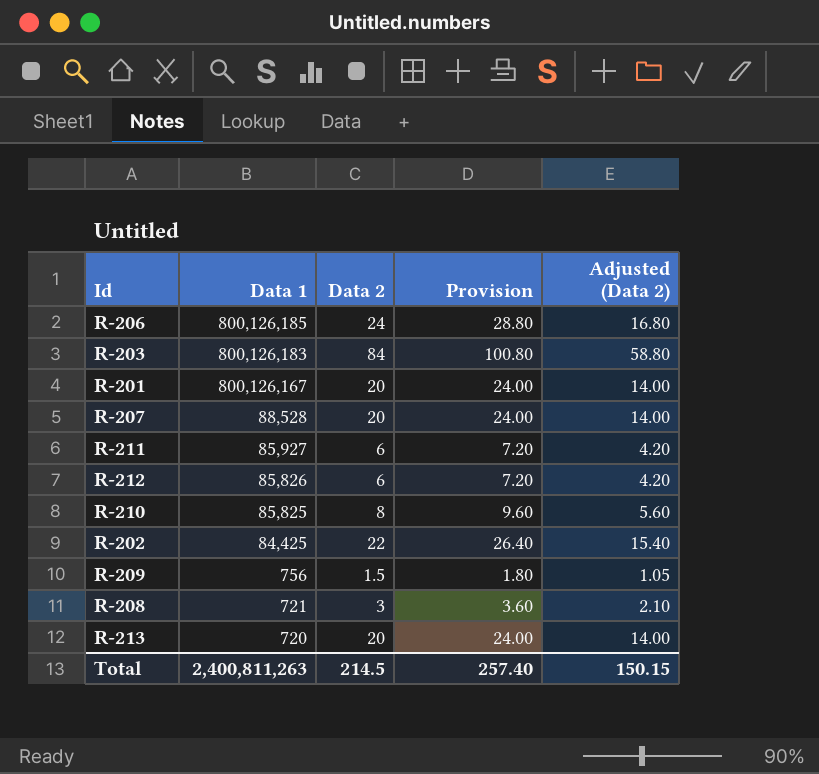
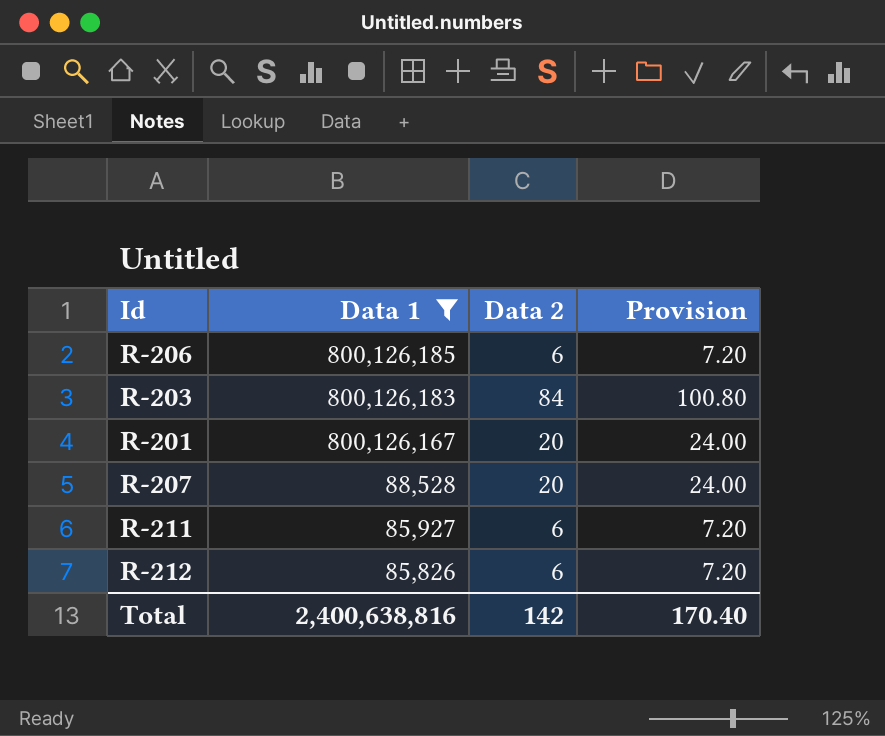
filter: none -> Data 1 >= 85,826
column Adjusted (Data 2) | formula: [Data 2] * 0.7 -> none
R-206 | Data 2: 24 -> 6
R-206 | Provision: 28.80 -> 7.20
Total | Data 1: 2,400,811,263 -> 2,400,638,816
Total | Data 2: 214.5 -> 142
Total | Provision: 257.40 -> 170.40

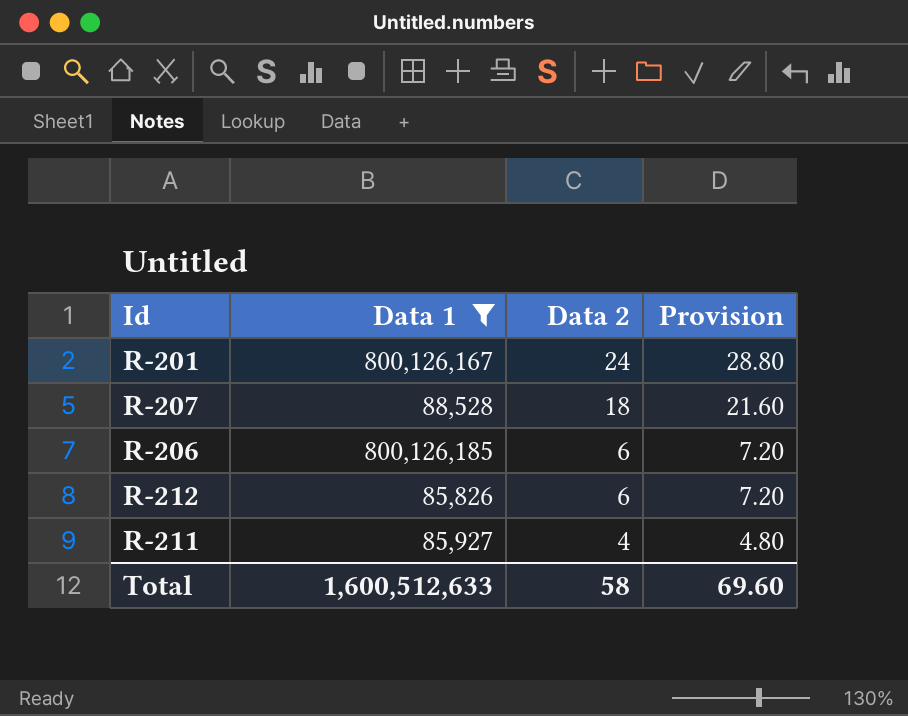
row order: Data 1 descending -> Data 2 descending
row R-203: 800,126,183 | 84 | 100.80 -> none
R-201 | Data 2: 20 -> 24
R-201 | Provision: 24.00 -> 28.80
R-207 | Data 2: 20 -> 18
R-207 | Provision: 24.00 -> 21.60
R-211 | Data 2: 6 -> 4
R-211 | Provision: 7.20 -> 4.80
Total | Data 1: 2,400,638,816 -> 1,600,512,633
Total | Data 2: 142 -> 58
Total | Provision: 170.40 -> 69.60

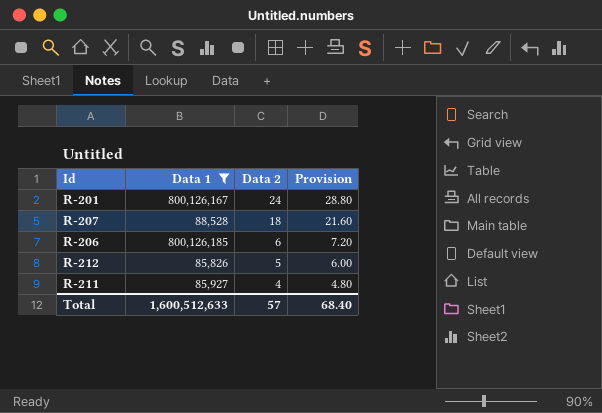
R-212 | Data 2: 6 -> 5
R-212 | Provision: 7.20 -> 6.00
Total | Data 2: 58 -> 57
Total | Provision: 69.60 -> 68.40

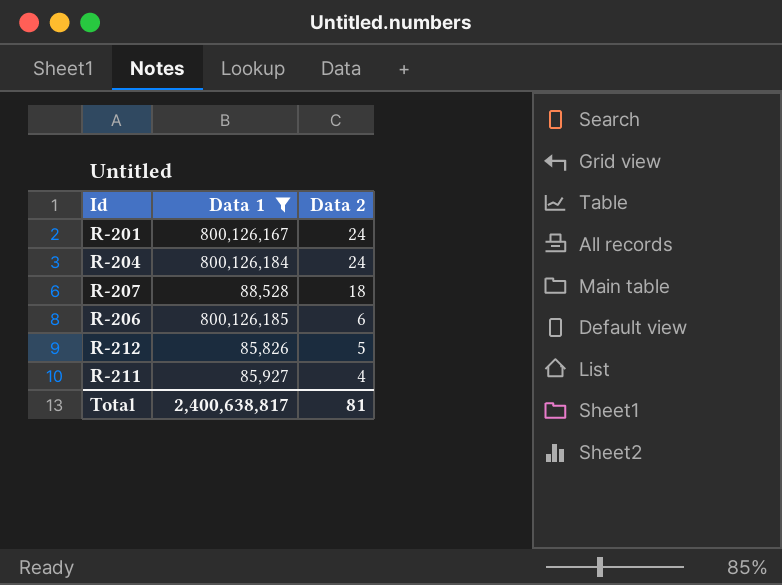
column Provision | formula: [Data 2] * 1.2 -> none
row R-204: none -> 800,126,184 | 24
Total | Data 1: 1,600,512,633 -> 2,400,638,817
Total | Data 2: 57 -> 81

